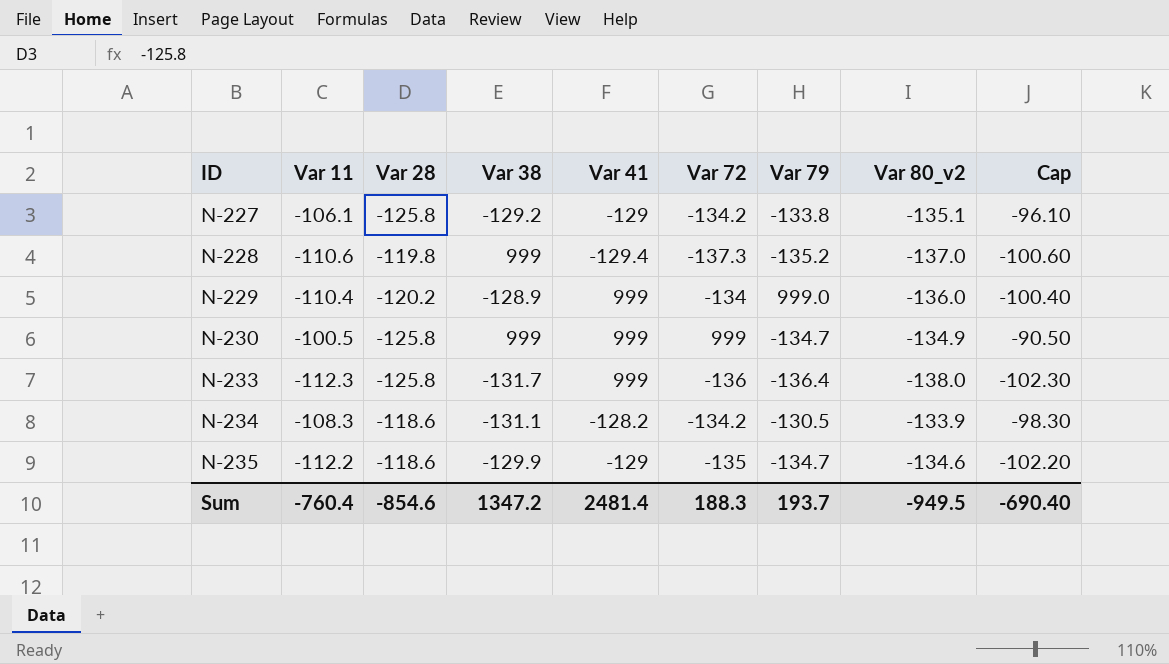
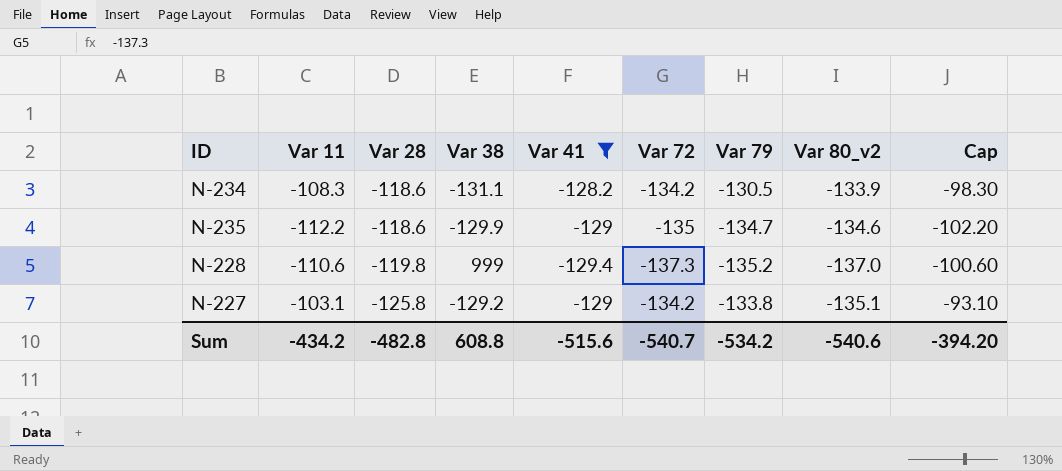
filter: none -> Var 41 != 999
row order: ID ascending -> Var 28 descending
N-227 | Var 11: -106.1 -> -103.1
N-227 | Cap: -96.10 -> -93.10
Sum | Var 11: -760.4 -> -434.2
Sum | Var 28: -854.6 -> -482.8
Sum | Var 38: 1347.2 -> 608.8
Sum | Var 41: 2481.4 -> -515.6
Sum | Var 72: 188.3 -> -540.7
Sum | Var 79: 193.7 -> -534.2
Sum | Var 80_v2: -949.5 -> -540.6
Sum | Cap: -690.40 -> -394.20

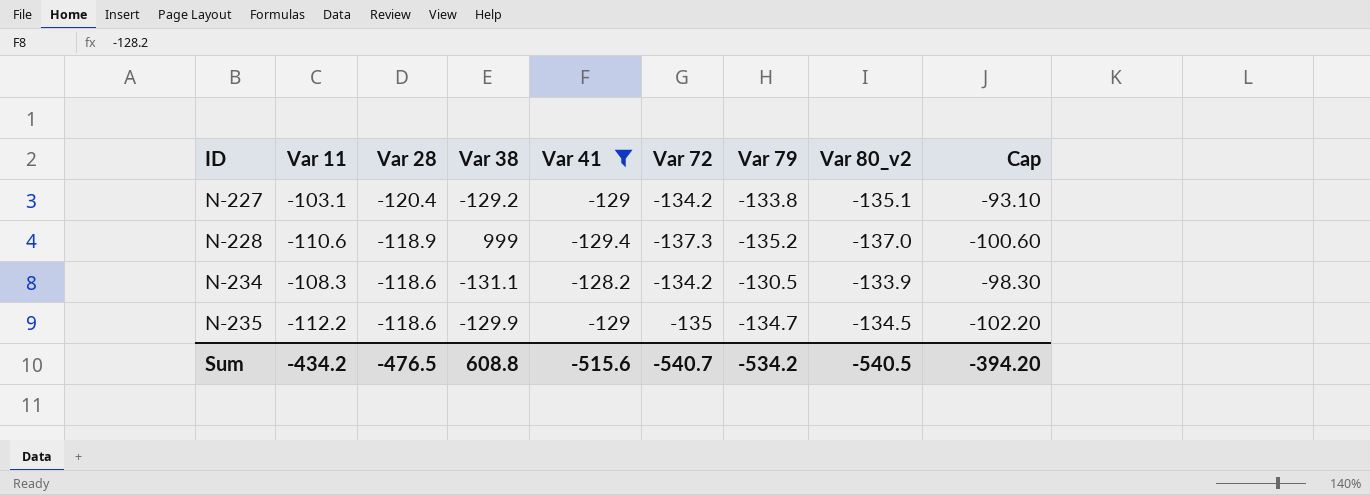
row order: Var 28 descending -> ID ascending
N-227 | Var 28: -125.8 -> -120.4
N-228 | Var 28: -119.8 -> -118.9
N-235 | Var 80_v2: -134.6 -> -134.5
Sum | Var 28: -482.8 -> -476.5
Sum | Var 80_v2: -540.6 -> -540.5

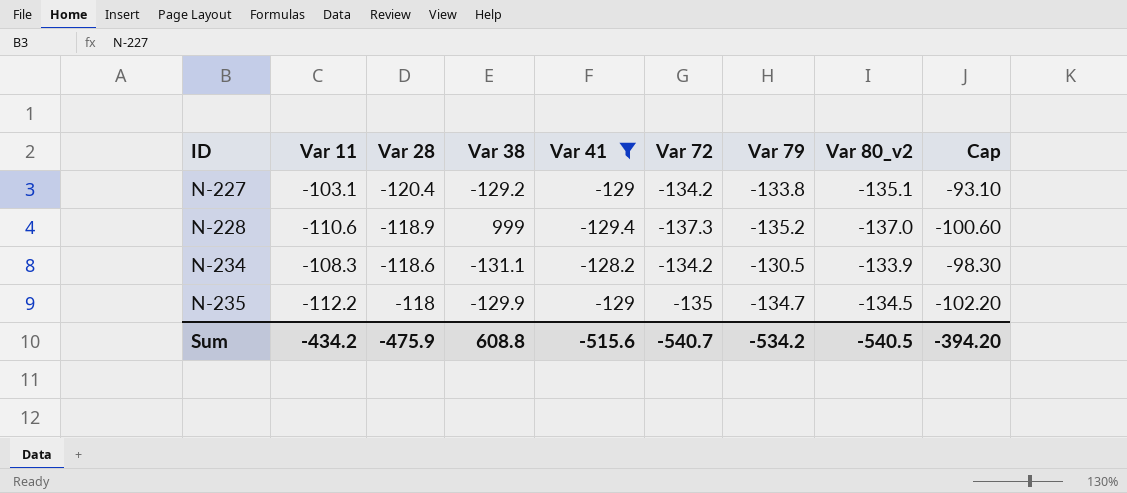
N-235 | Var 28: -118.6 -> -118
Sum | Var 28: -476.5 -> -475.9

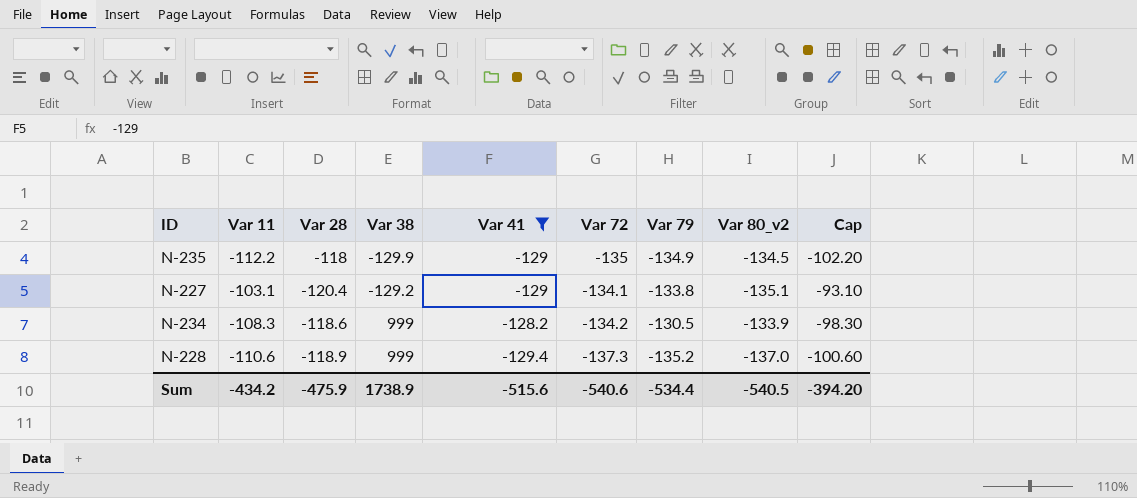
row order: ID ascending -> Var 38 ascending
N-235 | Var 79: -134.7 -> -134.9
N-227 | Var 72: -134.2 -> -134.1
N-234 | Var 38: -131.1 -> 999
Sum | Var 38: 608.8 -> 1738.9
Sum | Var 72: -540.7 -> -540.6
Sum | Var 79: -534.2 -> -534.4

